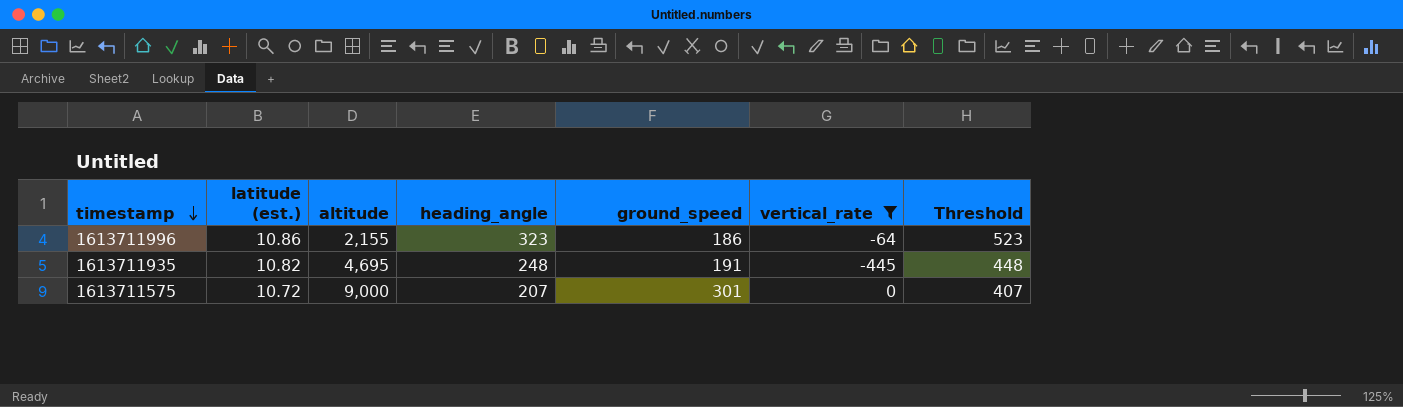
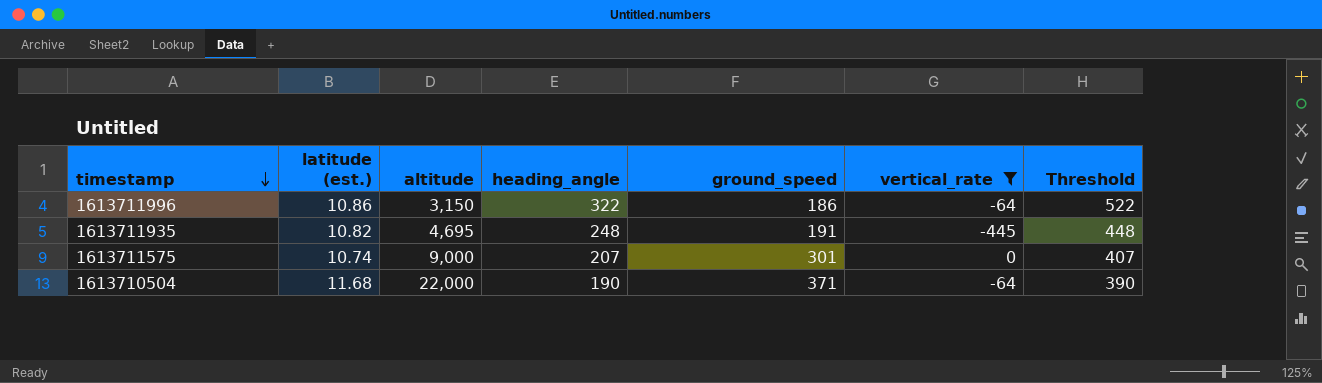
1613711996 | altitude: 2,155 -> 3,150
1613711996 | heading_angle: 323 -> 322
1613711996 | Threshold: 523 -> 522
1613711575 | latitude (est.): 10.72 -> 10.74
row 1613710504: none -> 11.68 | 22,000 | 190 | 371 | -64 | 390

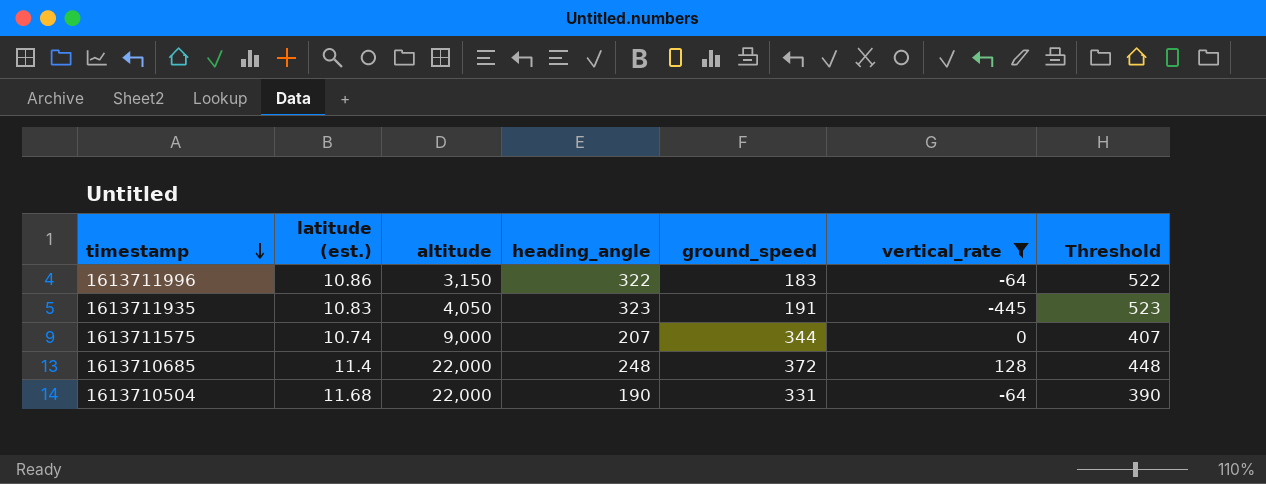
1613711996 | ground_speed: 186 -> 183
1613711935 | latitude (est.): 10.82 -> 10.83
1613711935 | altitude: 4,695 -> 4,050
1613711935 | heading_angle: 248 -> 323
1613711935 | Threshold: 448 -> 523
1613711575 | ground_speed: 301 -> 344
row 1613710685: none -> 11.4 | 22,000 | 248 | 372 | 128 | 448
1613710504 | ground_speed: 371 -> 331

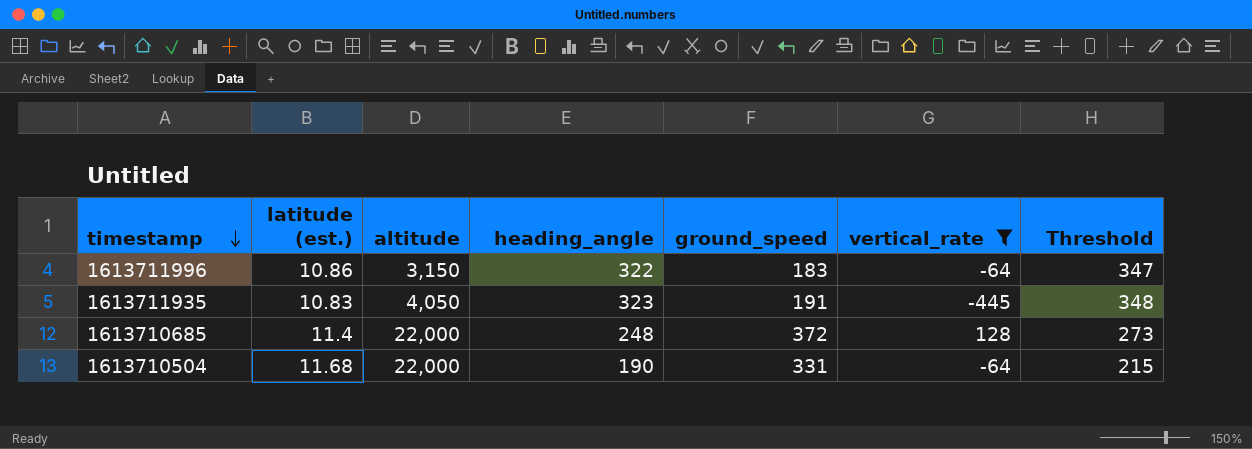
column Threshold | formula: [heading_angle] + 200 -> [heading_angle] + 25
row 1613711575: 10.74 | 9,000 | 207 | 344 | 0 | 407 -> none

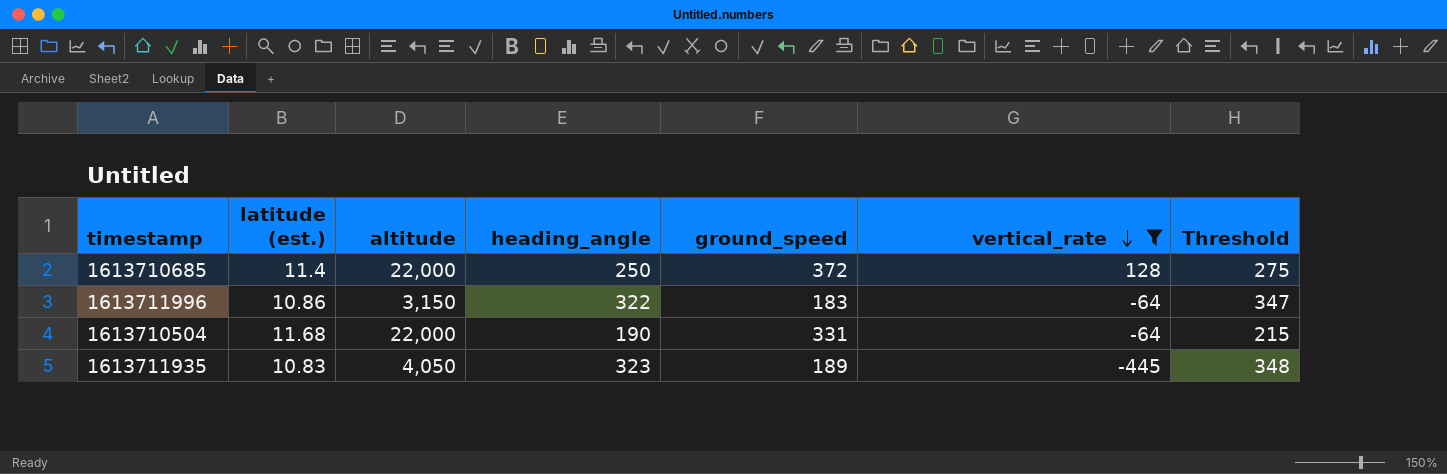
row order: timestamp descending -> vertical_rate descending
1613710685 | heading_angle: 248 -> 250
1613710685 | Threshold: 273 -> 275
1613711935 | ground_speed: 191 -> 189

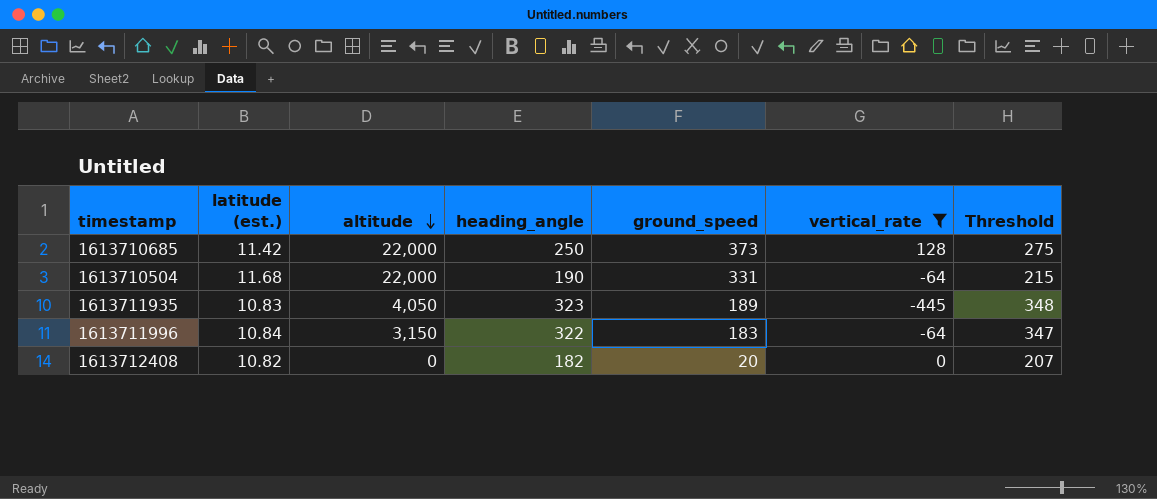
row order: vertical_rate descending -> altitude descending
1613710685 | latitude (est.): 11.4 -> 11.42
1613710685 | ground_speed: 372 -> 373
1613711996 | latitude (est.): 10.86 -> 10.84
row 1613712408: none -> 10.82 | 0 | 182 | 20 | 0 | 207

